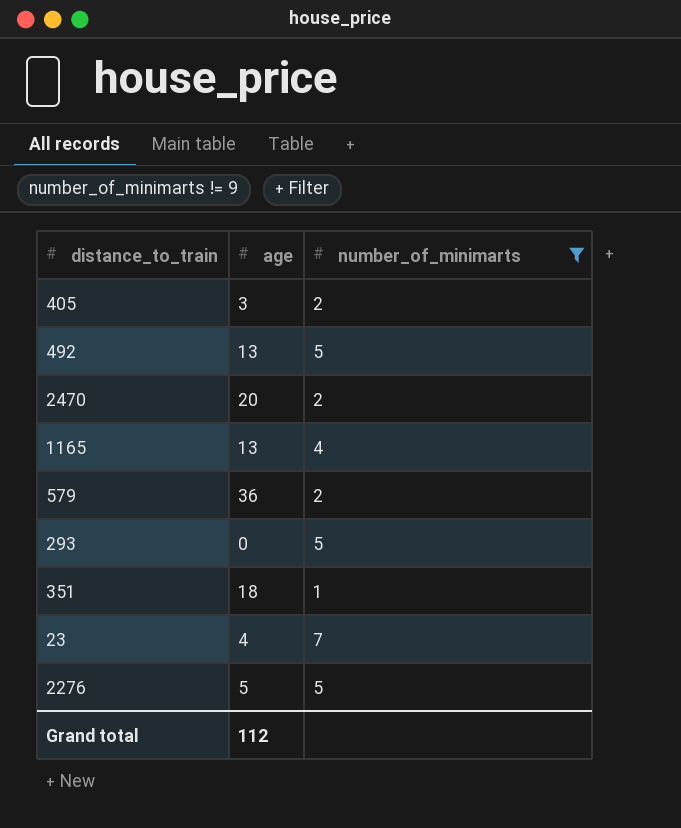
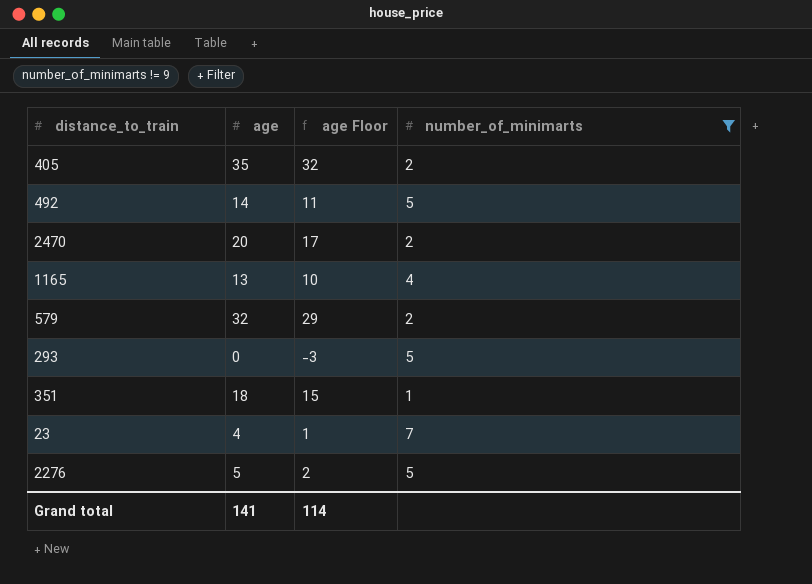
column age Floor | formula: none -> [age] - 3
405 | age: 3 -> 35
492 | age: 13 -> 14
579 | age: 36 -> 32
Grand total | age: 112 -> 141

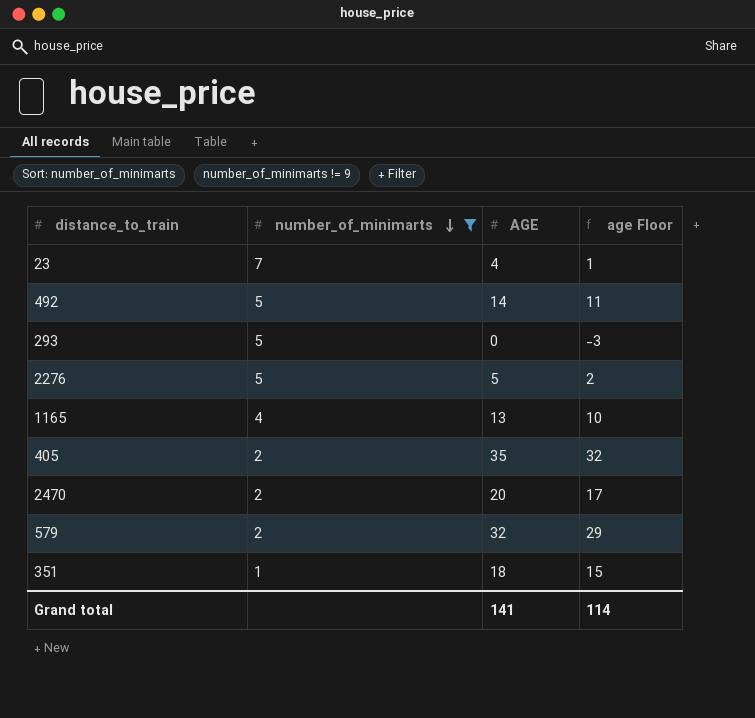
row order: none -> number_of_minimarts descending
column number_of_minimarts | position: 4 -> 2
column name: age -> AGE

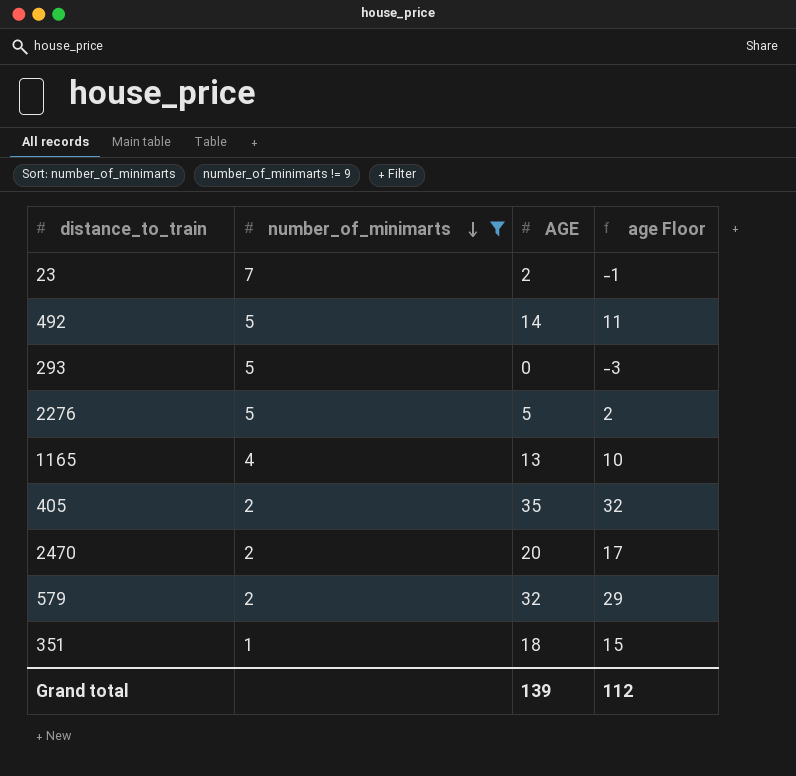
23 | AGE: 4 -> 2
23 | age Floor: 1 -> -1
Grand total | AGE: 141 -> 139
Grand total | age Floor: 114 -> 112

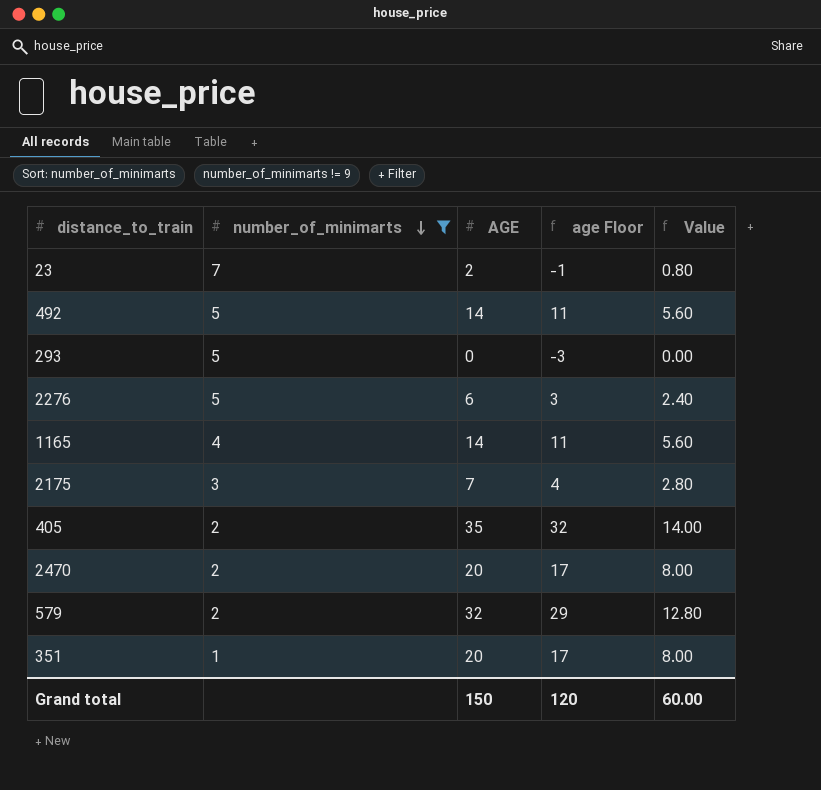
column Value | formula: none -> [AGE] * 0.4
2276 | AGE: 5 -> 6
2276 | age Floor: 2 -> 3
1165 | AGE: 13 -> 14
1165 | age Floor: 10 -> 11
row 2175: none -> 3 | 7 | 4 | 2.80
351 | AGE: 18 -> 20
351 | age Floor: 15 -> 17
Grand total | AGE: 139 -> 150
Grand total | age Floor: 112 -> 120

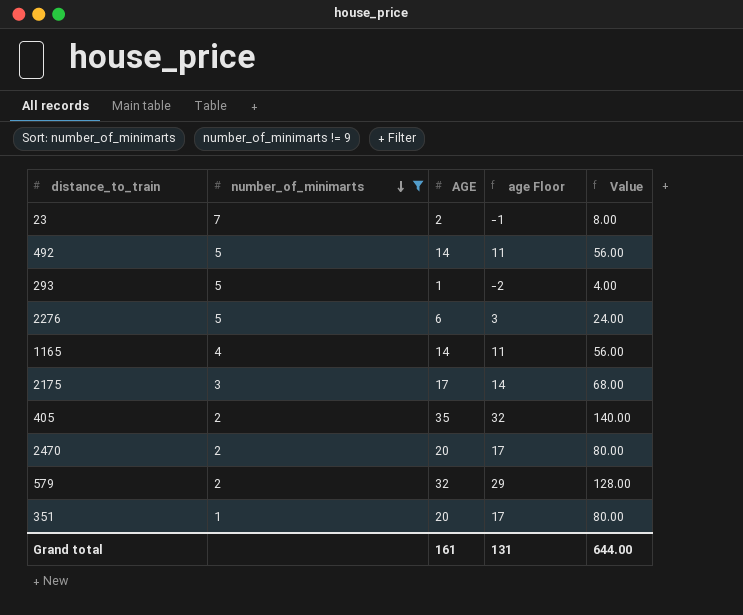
column Value | formula: [AGE] * 0.4 -> [AGE] * 4
293 | AGE: 0 -> 1
293 | age Floor: -3 -> -2
2175 | AGE: 7 -> 17
2175 | age Floor: 4 -> 14
Grand total | AGE: 150 -> 161
Grand total | age Floor: 120 -> 131
Grand total | Value: 60.00 -> 644.00

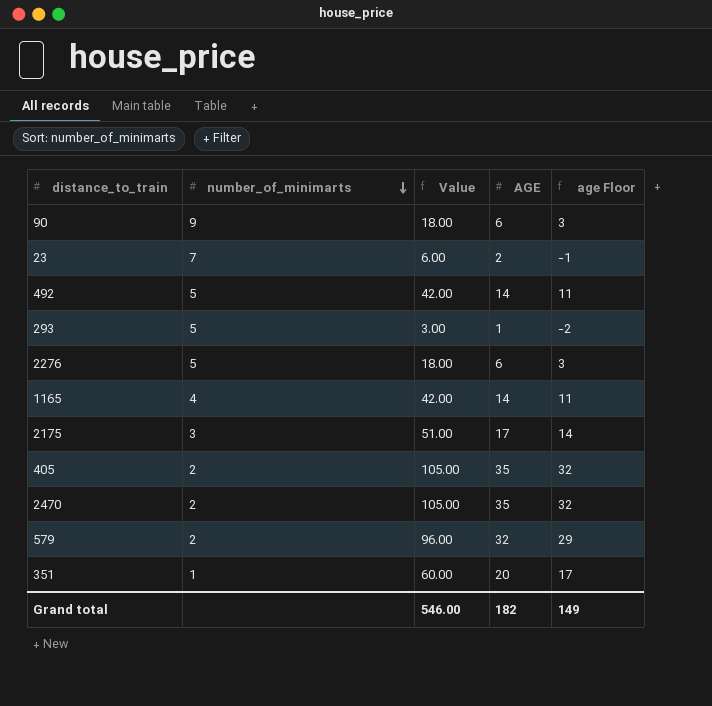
filter: number_of_minimarts != 9 -> none
column Value | formula: [AGE] * 4 -> [AGE] * 3
column Value | position: 5 -> 3
2470 | AGE: 20 -> 35
2470 | age Floor: 17 -> 32
Grand total | Value: 644.00 -> 546.00
Grand total | AGE: 161 -> 182
Grand total | age Floor: 131 -> 149

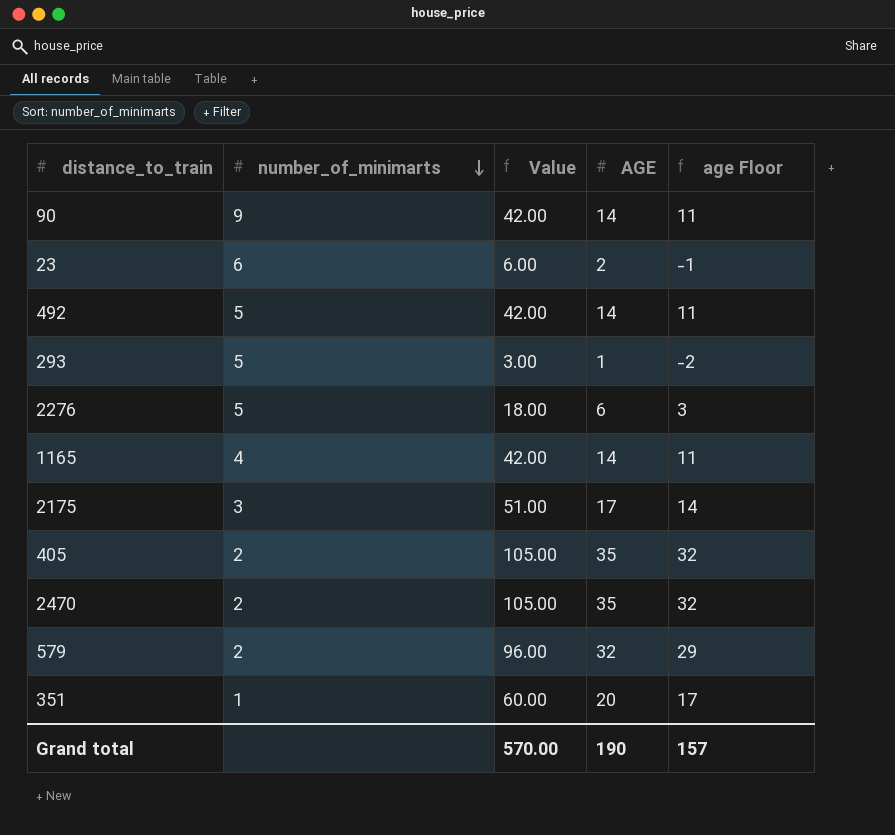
90 | Value: 18.00 -> 42.00
90 | AGE: 6 -> 14
90 | age Floor: 3 -> 11
23 | number_of_minimarts: 7 -> 6
Grand total | Value: 546.00 -> 570.00
Grand total | AGE: 182 -> 190
Grand total | age Floor: 149 -> 157

